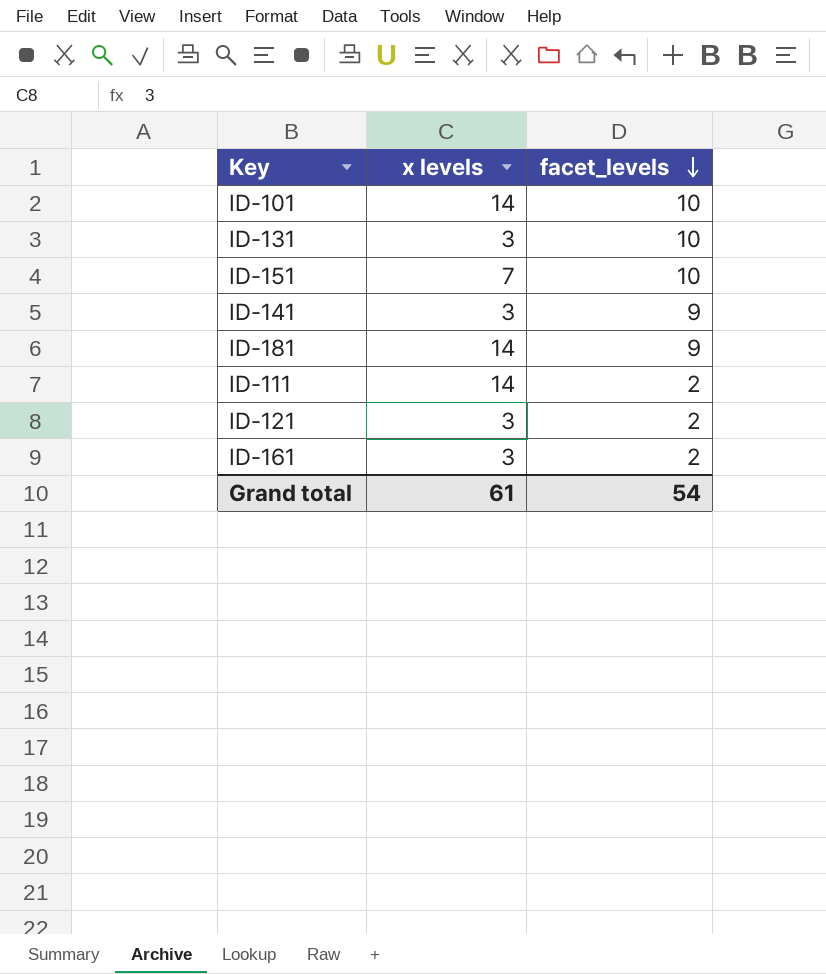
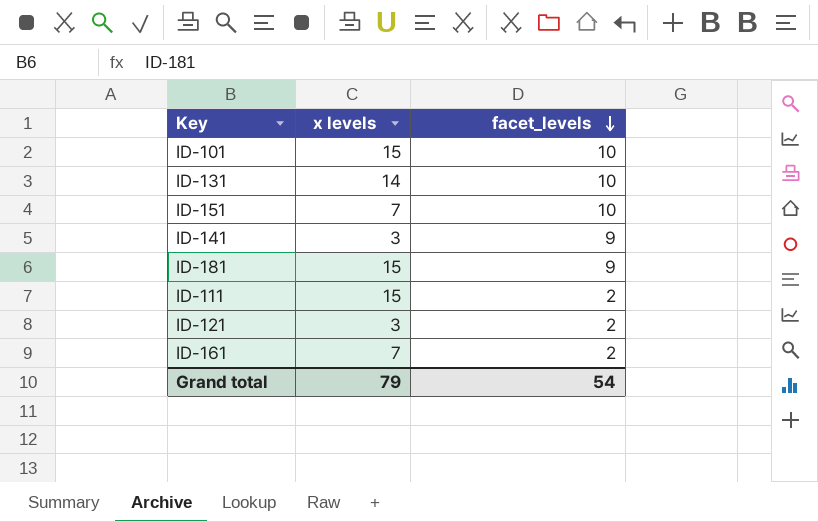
ID-101 | x levels: 14 -> 15
ID-131 | x levels: 3 -> 14
ID-181 | x levels: 14 -> 15
ID-111 | x levels: 14 -> 15
ID-161 | x levels: 3 -> 7
Grand total | x levels: 61 -> 79

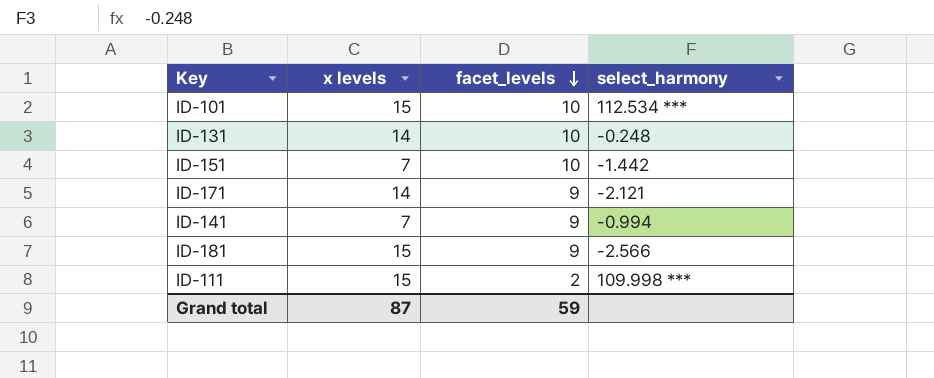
column select_harmony | position: none -> 4
row ID-121: 3 | 2 -> none
row ID-161: 7 | 2 -> none
row ID-171: none -> 14 | 9 | -2.121
ID-141 | x levels: 3 -> 7
Grand total | x levels: 79 -> 87
Grand total | facet_levels: 54 -> 59

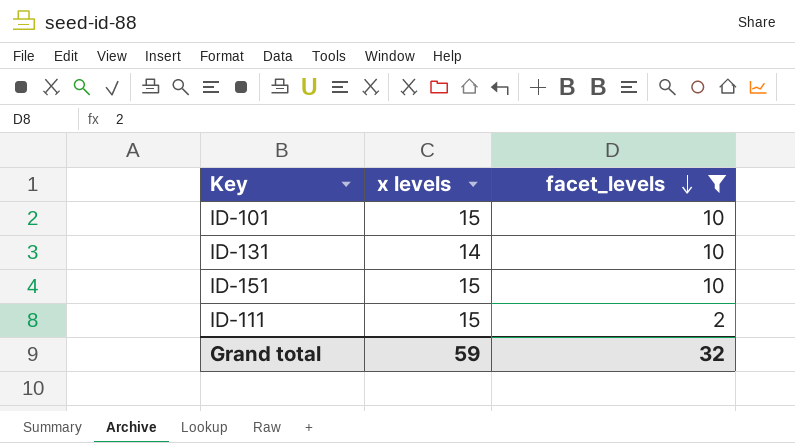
filter: none -> facet_levels != 9
column select_harmony | position: 4 -> none
ID-151 | x levels: 7 -> 15
Grand total | x levels: 87 -> 59
Grand total | facet_levels: 59 -> 32

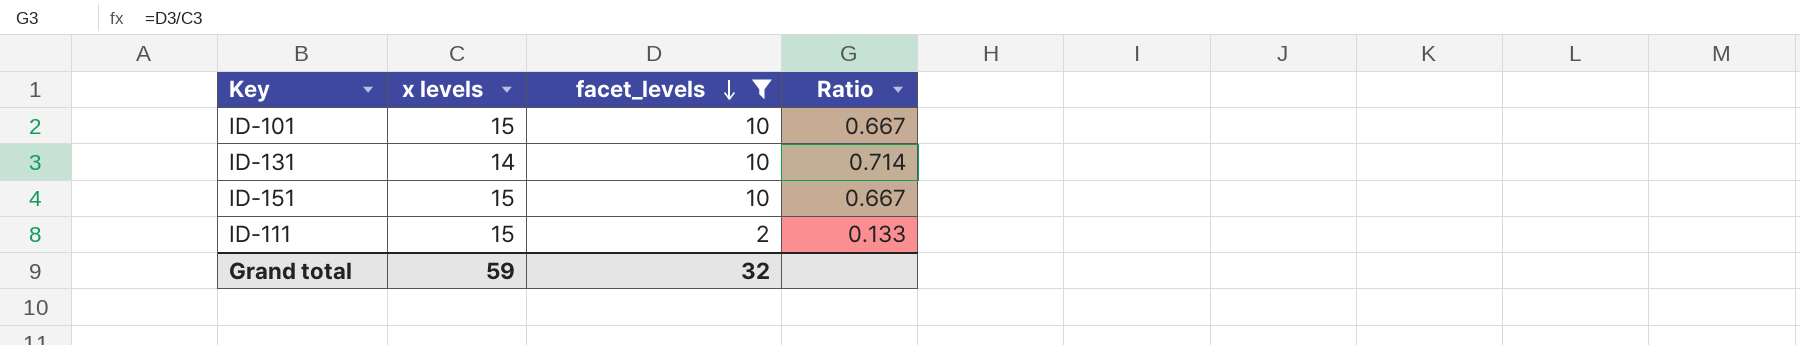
column Ratio | formula: none -> [facet_levels] / [x levels]

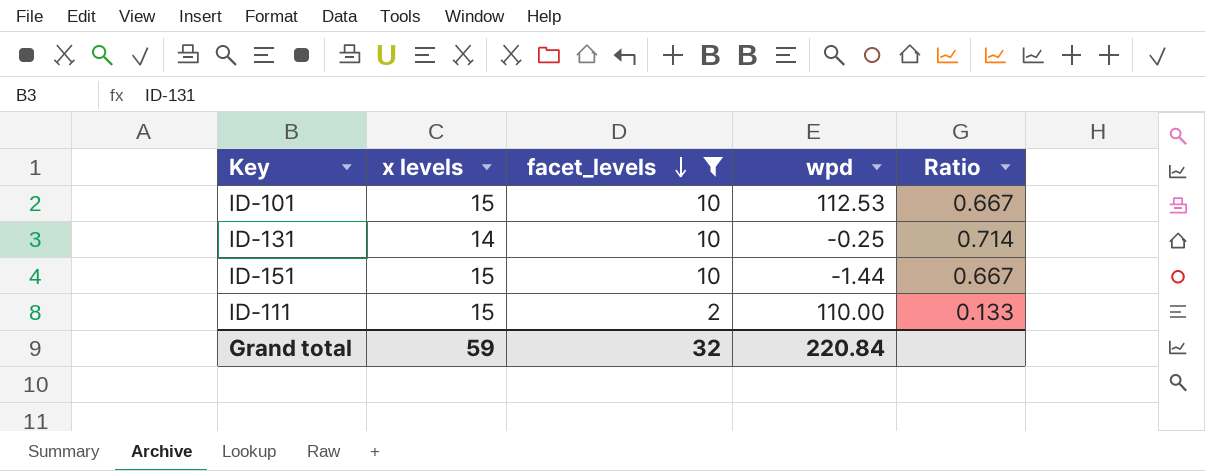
column wpd | position: none -> 4

